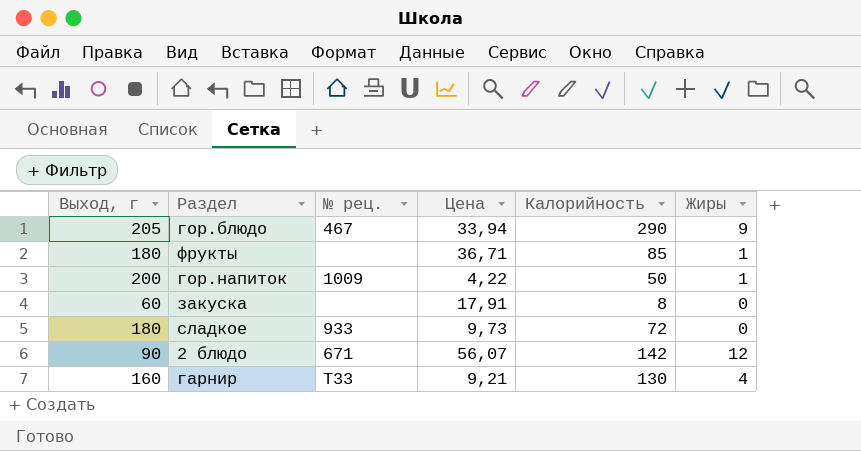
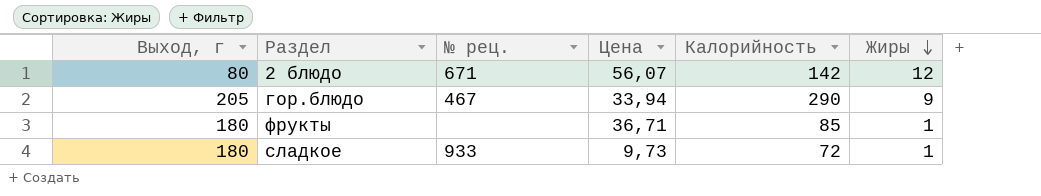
row order: none -> Жиры descending
row гор.напиток: 200 | 1009 | 4,22 | 50 | 1 -> none
row закуска: 60 | none | 17,91 | 8 | 0 -> none
row гарнир: 160 | Т33 | 9,21 | 130 | 4 -> none
2 блюдо | Выход, г: 90 -> 80
сладкое | Жиры: 0 -> 1

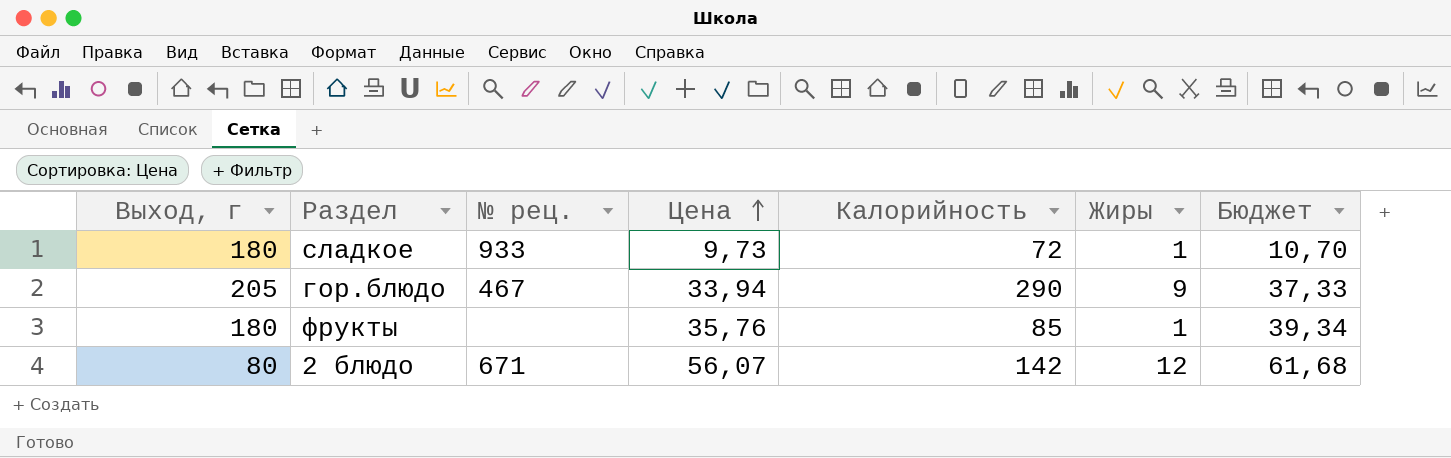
row order: Жиры descending -> Цена ascending
column Бюджет | formula: none -> [Цена] * 1,1
фрукты | Цена: 36,71 -> 35,76

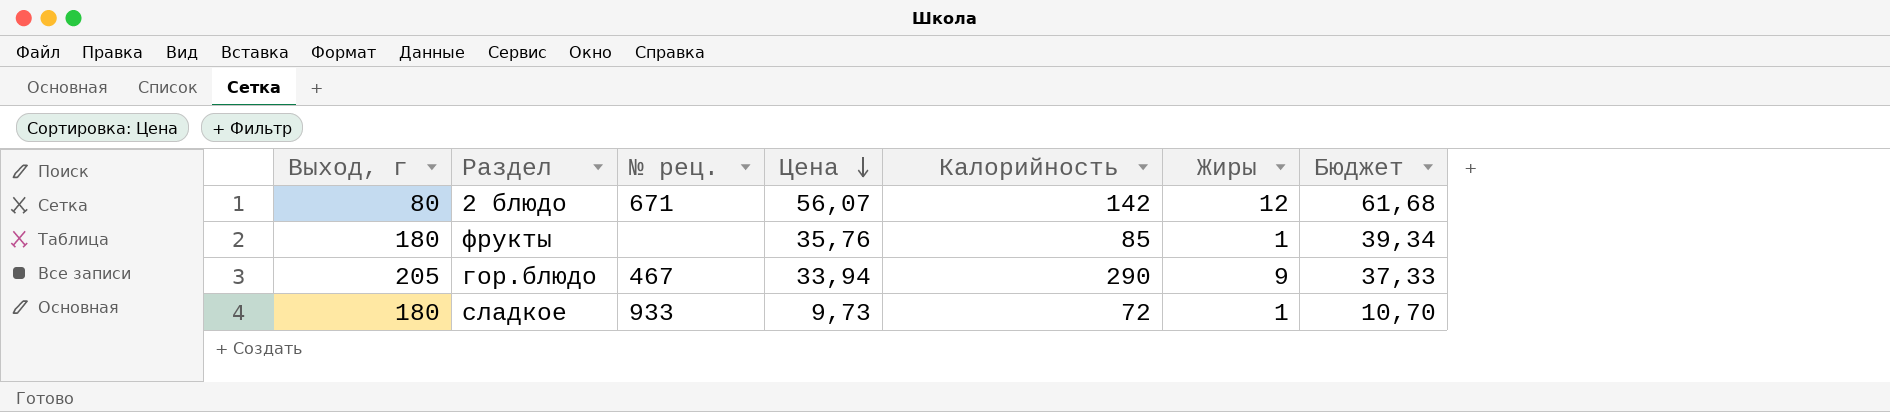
row order: Цена ascending -> Цена descending

